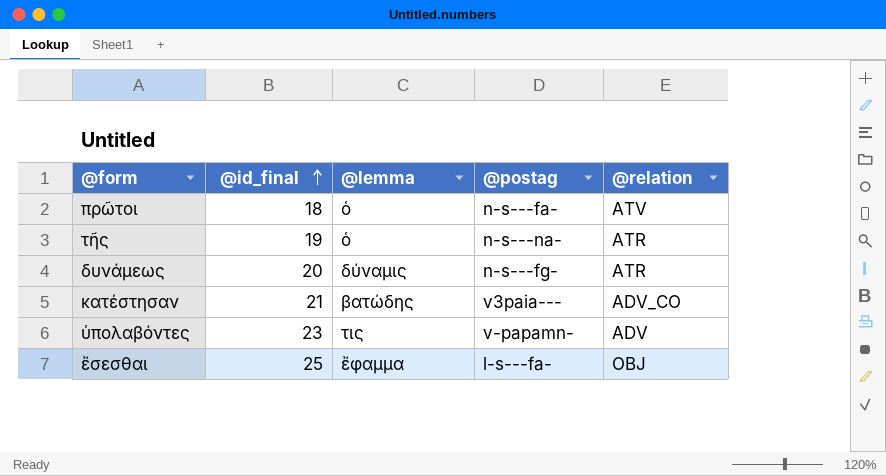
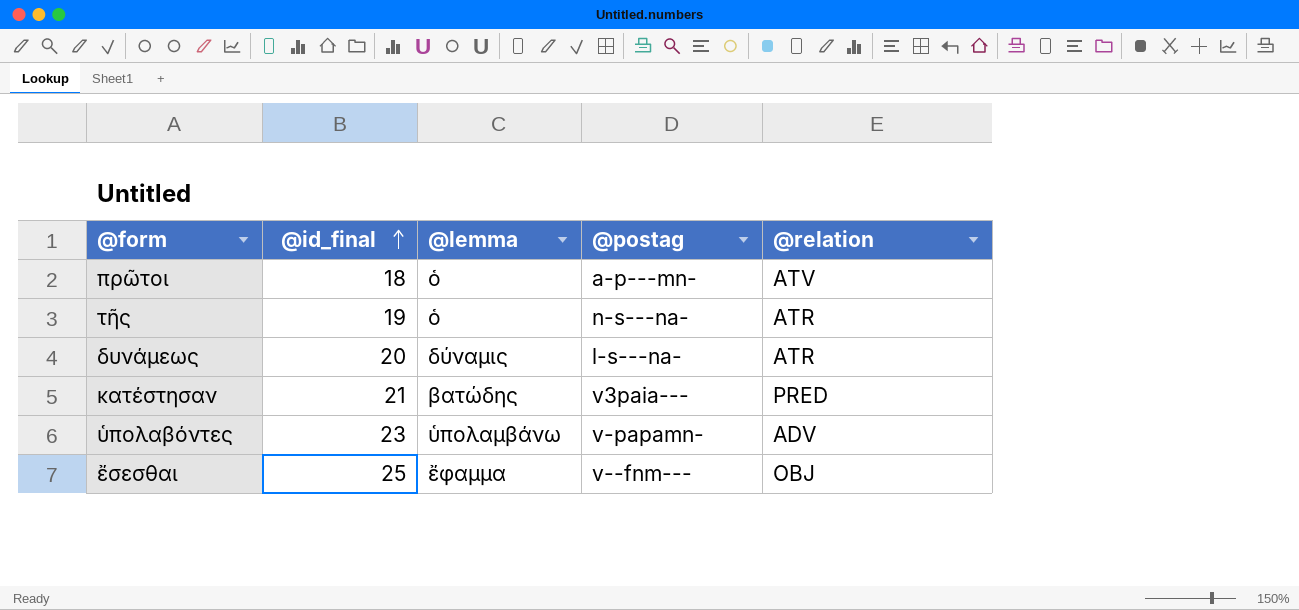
πρῶτοι | @postag: n-s---fa- -> a-p---mn-
δυνάμεως | @postag: n-s---fg- -> l-s---na-
κατέστησαν | @relation: ADV_CO -> PRED
ὑπολαβόντες | @lemma: τις -> ὑπολαμβάνω
ἔσεσθαι | @postag: l-s---fa- -> v--fnm---

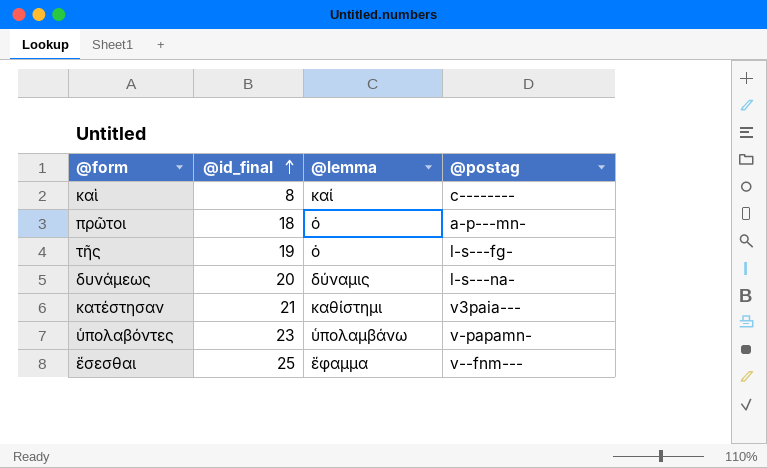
column @relation | position: 5 -> none
row καὶ: none -> 8 | καί | c--------
τῆς | @postag: n-s---na- -> l-s---fg-
κατέστησαν | @lemma: βατώδης -> καθίστημι

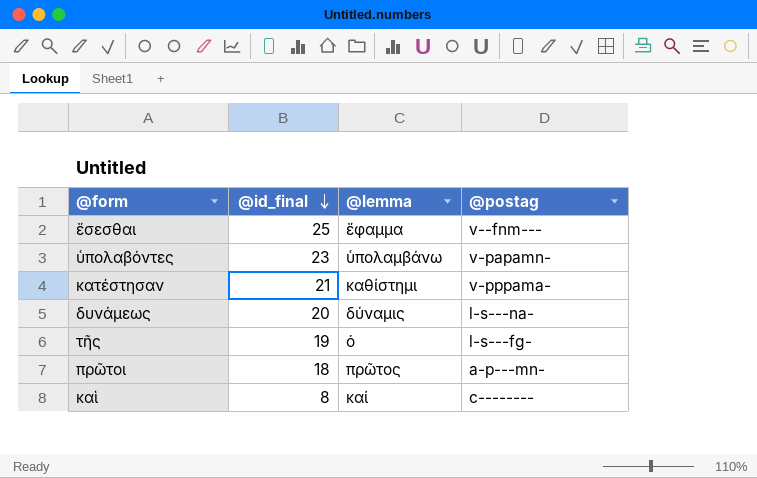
row order: @id_final ascending -> @id_final descending
κατέστησαν | @postag: v3paia--- -> v-pppama-
πρῶτοι | @lemma: ὁ -> πρῶτος

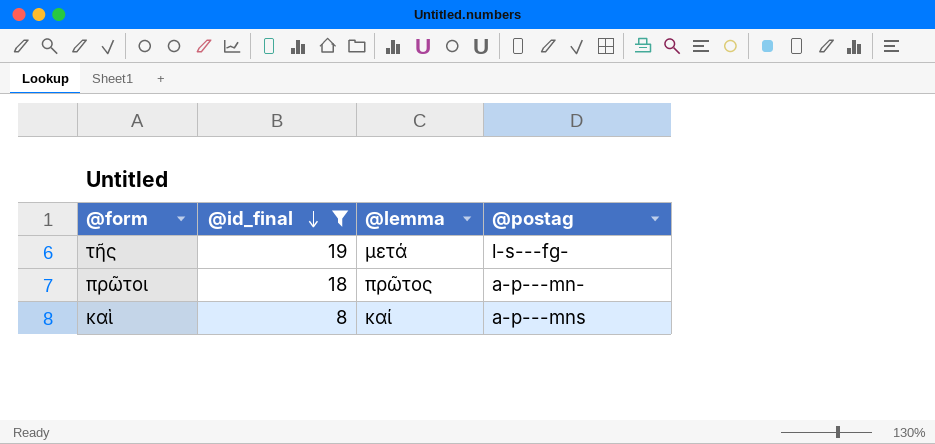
filter: none -> @id_final <= 19
τῆς | @lemma: ὁ -> μετά
καὶ | @postag: c-------- -> a-p---mns

